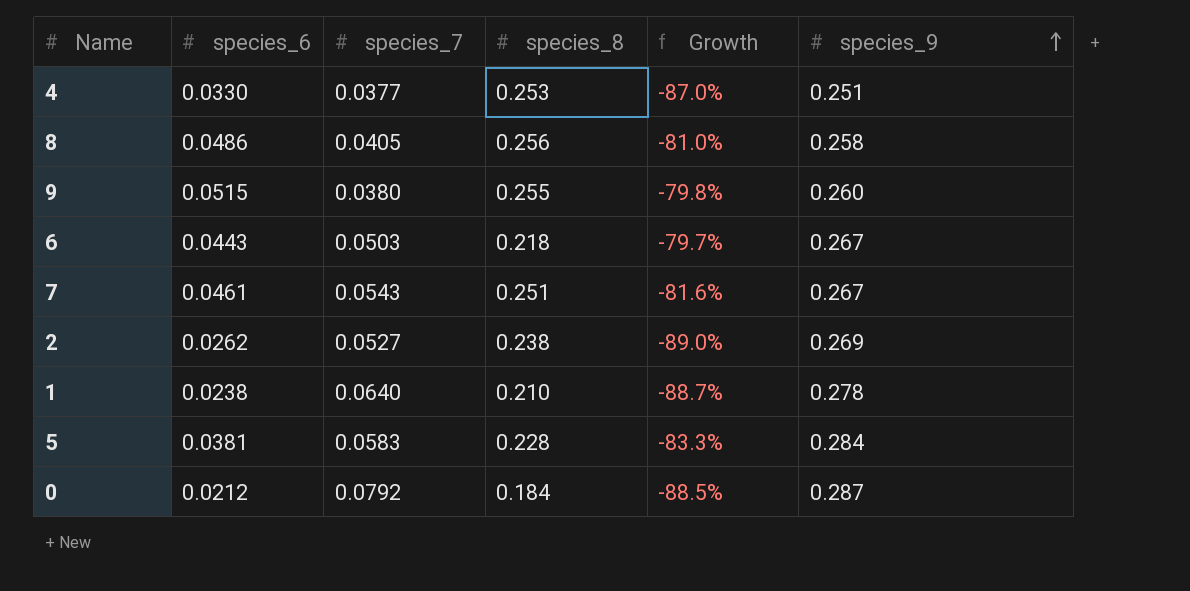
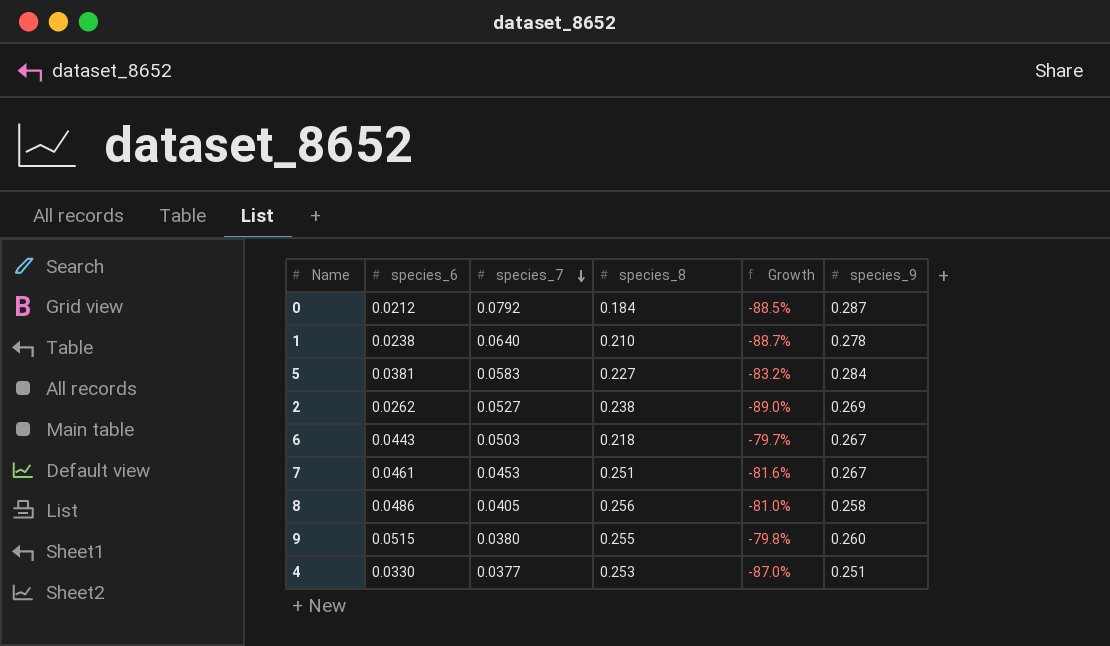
row order: species_9 ascending -> species_7 descending
5 | species_8: 0.228 -> 0.227
5 | Growth: -83.3% -> -83.2%
7 | species_7: 0.0543 -> 0.0453

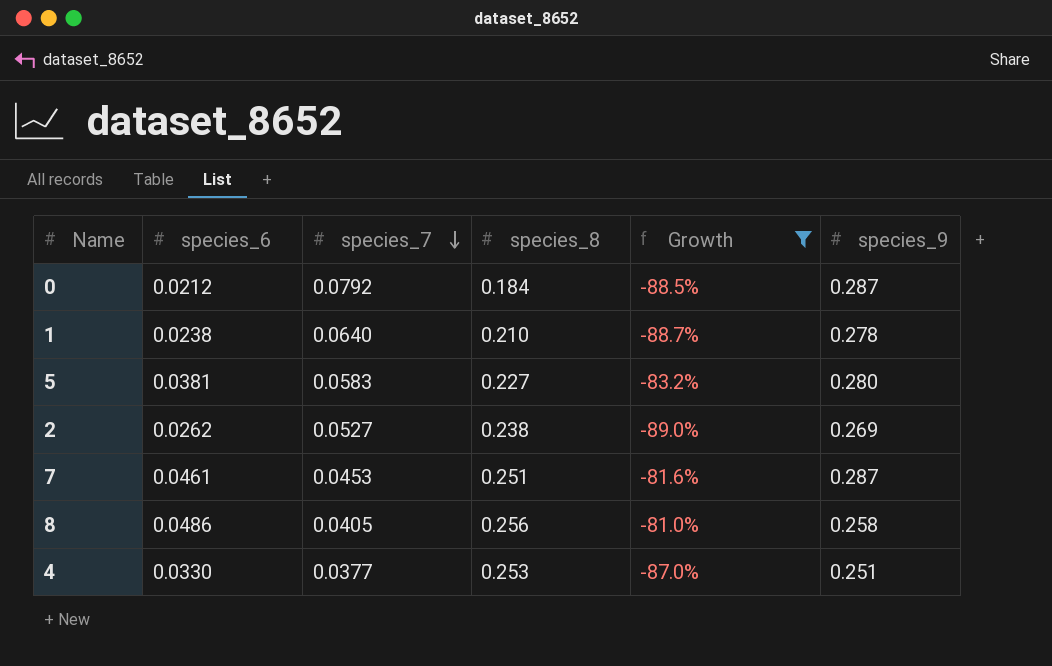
filter: none -> Growth <= -81.0%
5 | species_9: 0.284 -> 0.280
7 | species_9: 0.267 -> 0.287

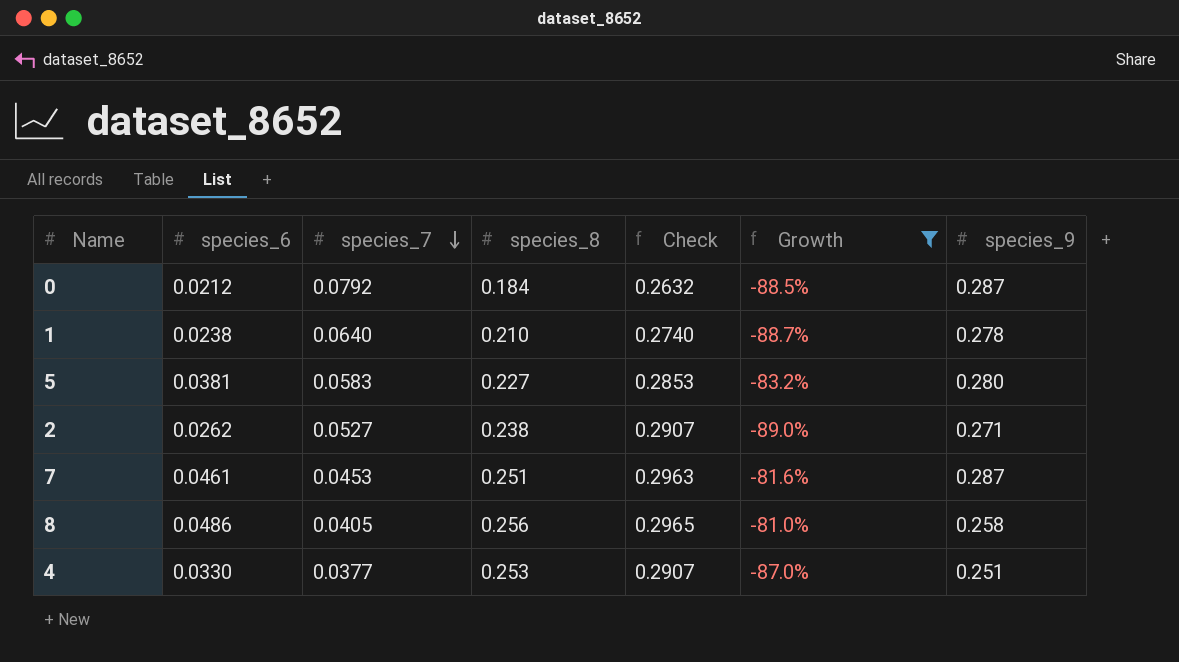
column Check | formula: none -> [species_7] + [species_8]
2 | species_9: 0.269 -> 0.271

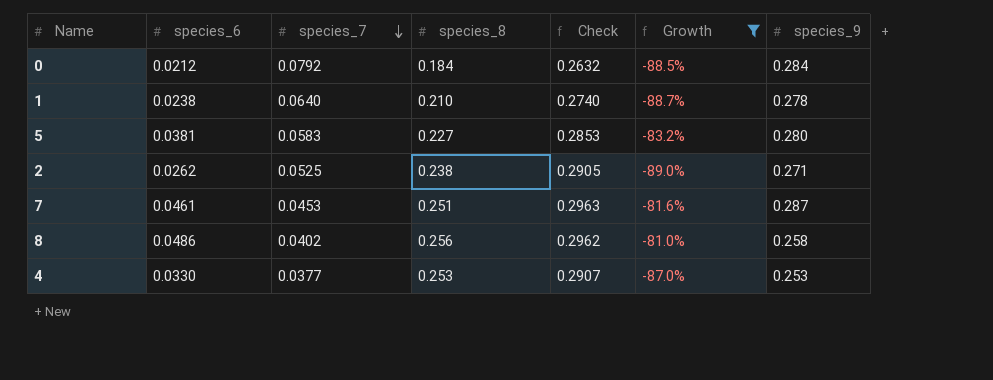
0 | species_9: 0.287 -> 0.284
2 | species_7: 0.0527 -> 0.0525
2 | Check: 0.2907 -> 0.2905
8 | species_7: 0.0405 -> 0.0402
8 | Check: 0.2965 -> 0.2962
4 | species_9: 0.251 -> 0.253

